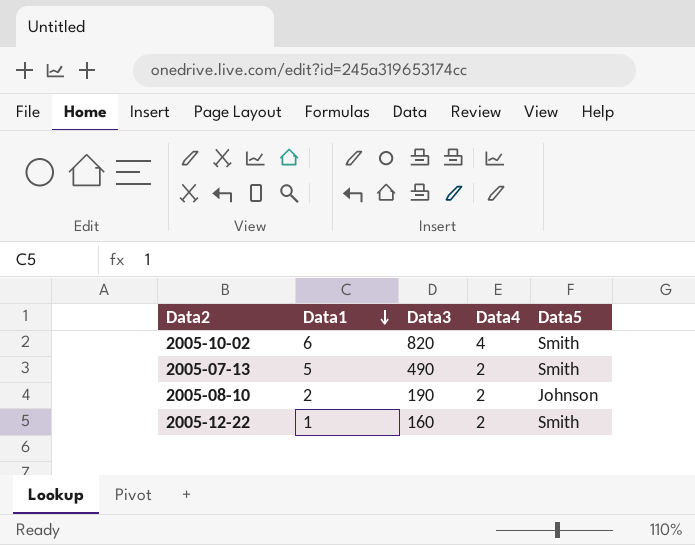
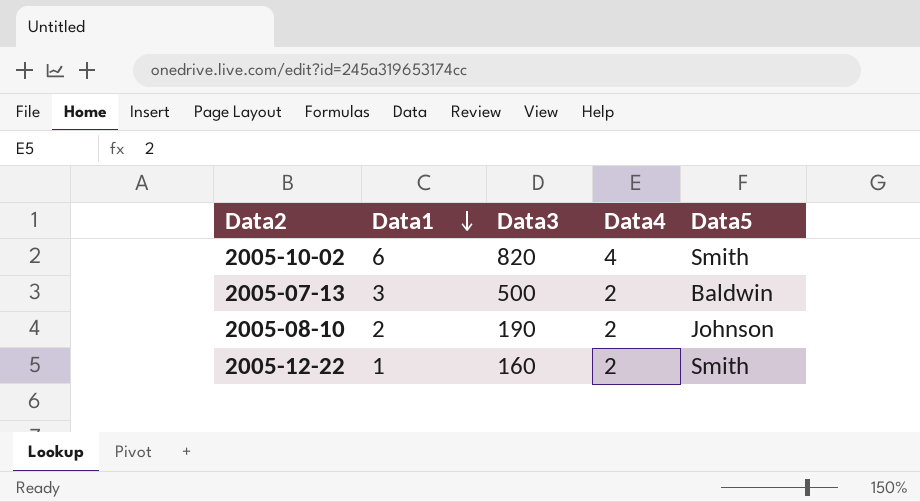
2005-07-13 | Data1: 5 -> 3
2005-07-13 | Data3: 490 -> 500
2005-07-13 | Data5: Smith -> Baldwin

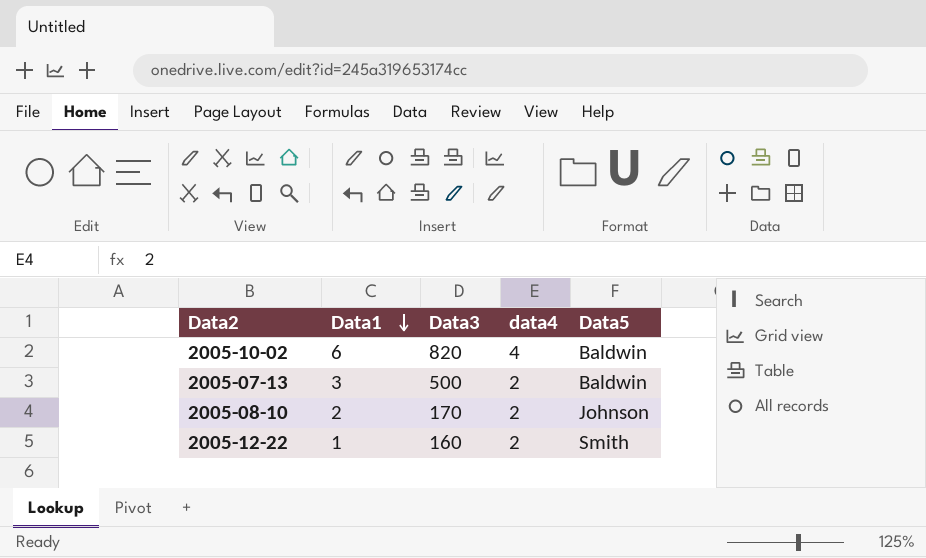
column name: Data4 -> data4
2005-10-02 | Data5: Smith -> Baldwin
2005-08-10 | Data3: 190 -> 170

